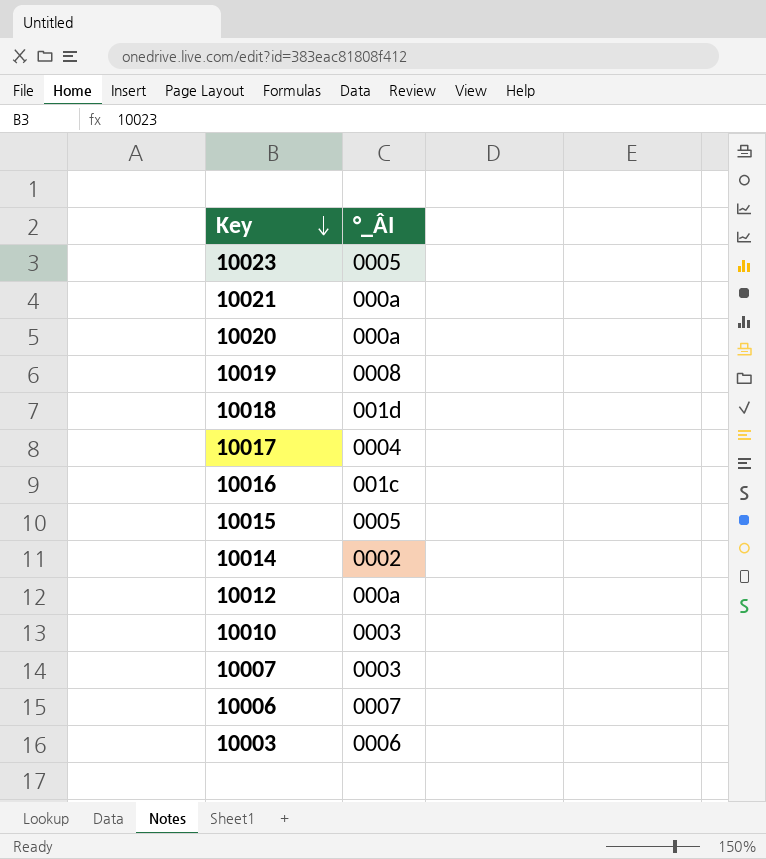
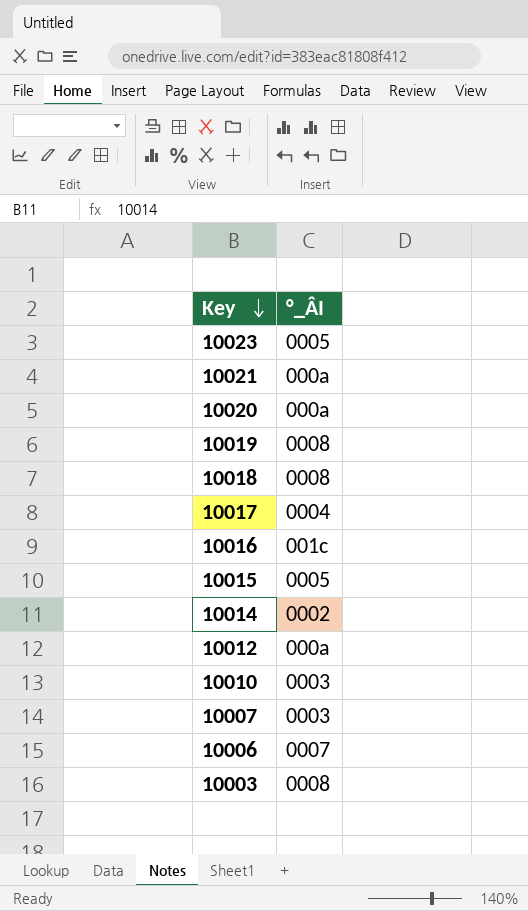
10018 | °_ÂI: 001d -> 0008
10003 | °_ÂI: 0006 -> 0008

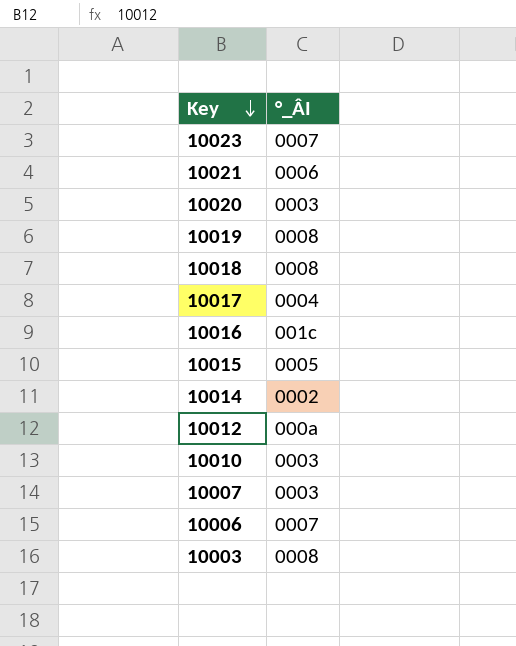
10023 | °_ÂI: 0005 -> 0007
10021 | °_ÂI: 000a -> 0006
10020 | °_ÂI: 000a -> 0003

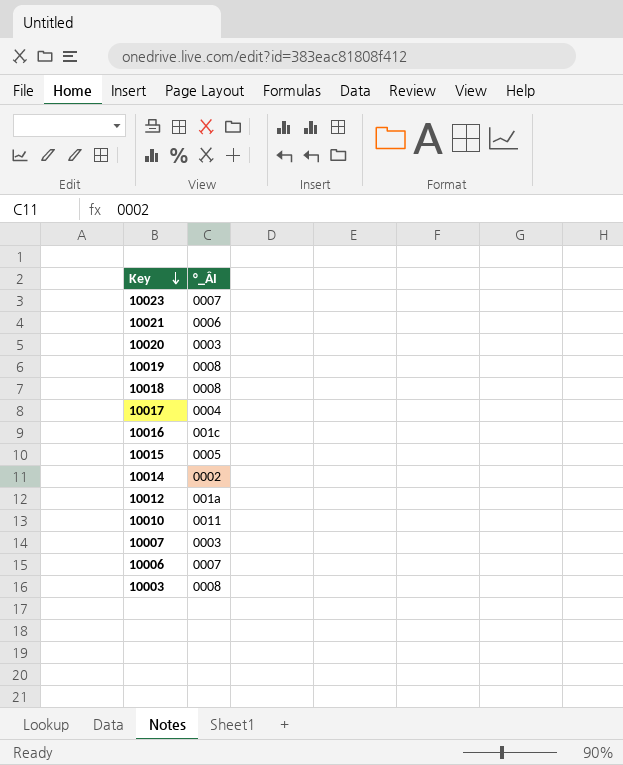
10012 | °_ÂI: 000a -> 001a
10010 | °_ÂI: 0003 -> 0011

